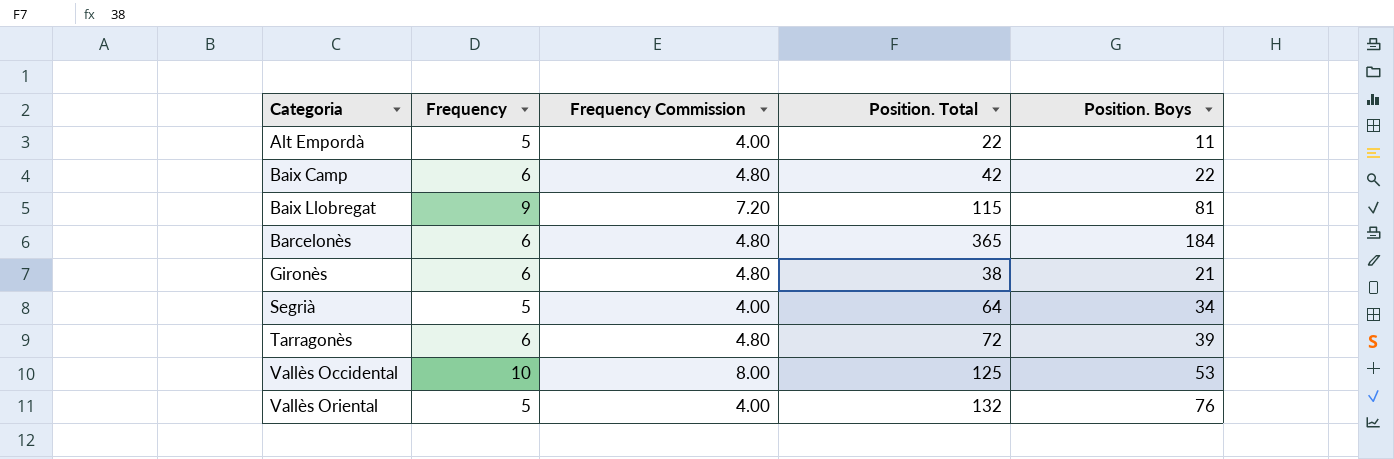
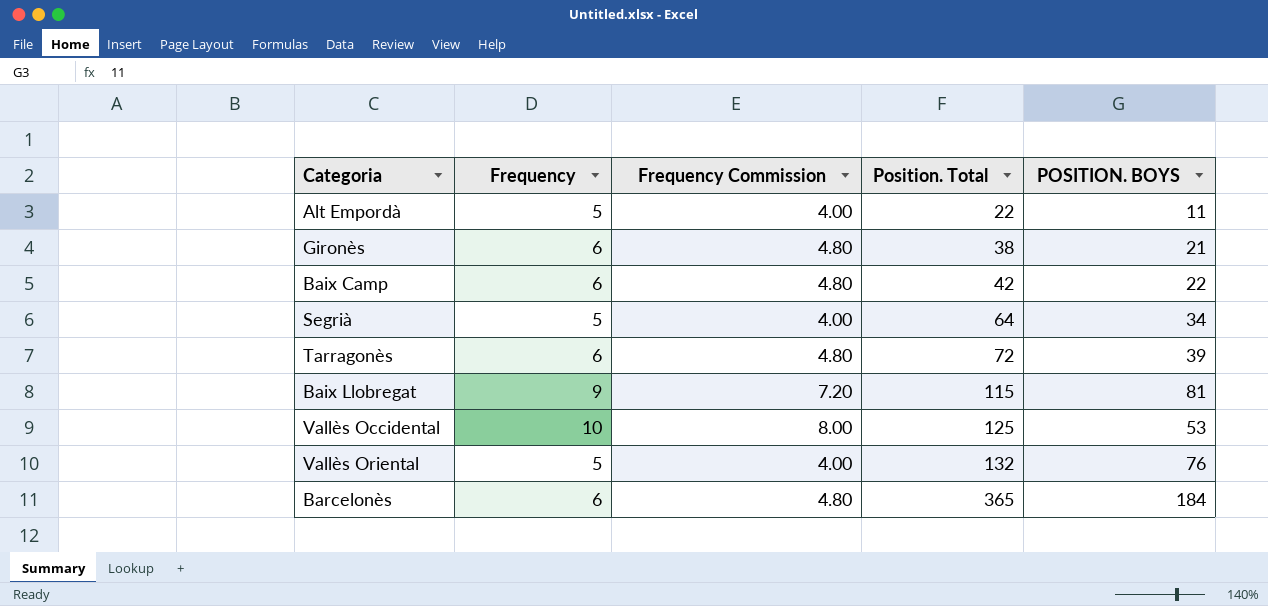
row order: Categoria ascending -> Position. Total ascending
column name: Position. Boys -> POSITION. BOYS

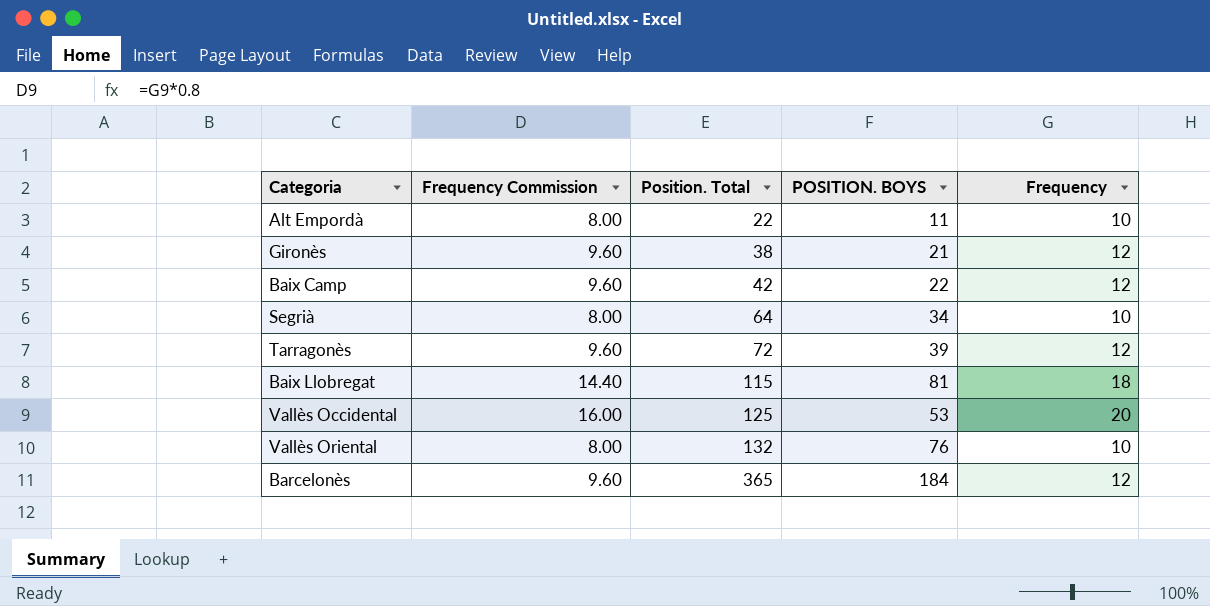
column Frequency | position: 2 -> 5
Alt Empordà | Frequency Commission: 4.00 -> 8.00
Alt Empordà | Frequency: 5 -> 10
Gironès | Frequency Commission: 4.80 -> 9.60
Gironès | Frequency: 6 -> 12
Baix Camp | Frequency Commission: 4.80 -> 9.60
Baix Camp | Frequency: 6 -> 12
Segrià | Frequency Commission: 4.00 -> 8.00
Segrià | Frequency: 5 -> 10
Tarragonès | Frequency Commission: 4.80 -> 9.60
Tarragonès | Frequency: 6 -> 12
Baix Llobregat | Frequency Commission: 7.20 -> 14.40
Baix Llobregat | Frequency: 9 -> 18
Vallès Occidental | Frequency Commission: 8.00 -> 16.00
Vallès Occidental | Frequency: 10 -> 20
Vallès Oriental | Frequency Commission: 4.00 -> 8.00
Vallès Oriental | Frequency: 5 -> 10
Barcelonès | Frequency Commission: 4.80 -> 9.60
Barcelonès | Frequency: 6 -> 12

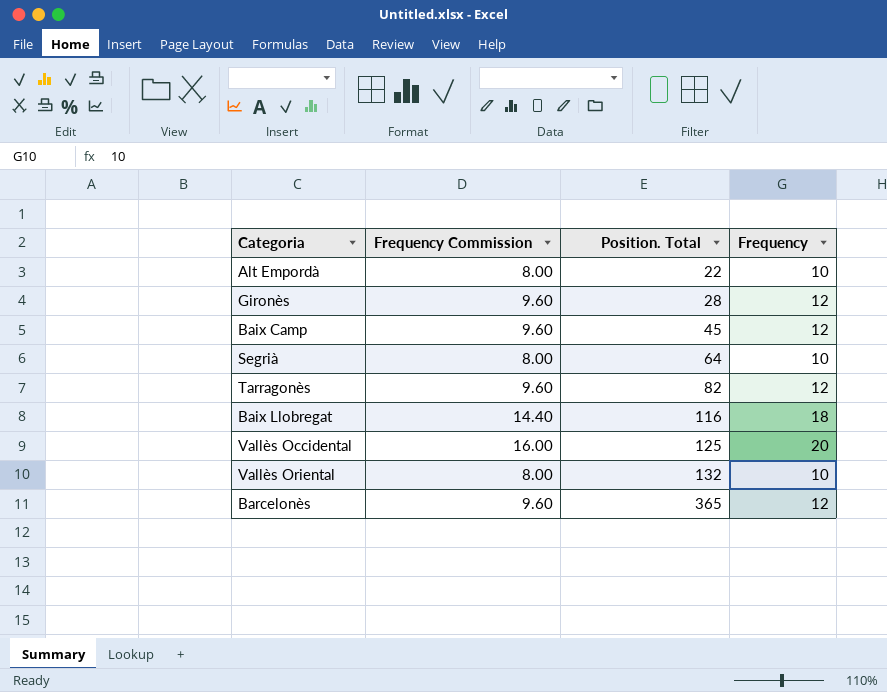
column POSITION. BOYS | position: 4 -> none
Gironès | Position. Total: 38 -> 28
Baix Camp | Position. Total: 42 -> 45
Tarragonès | Position. Total: 72 -> 82
Baix Llobregat | Position. Total: 115 -> 116

